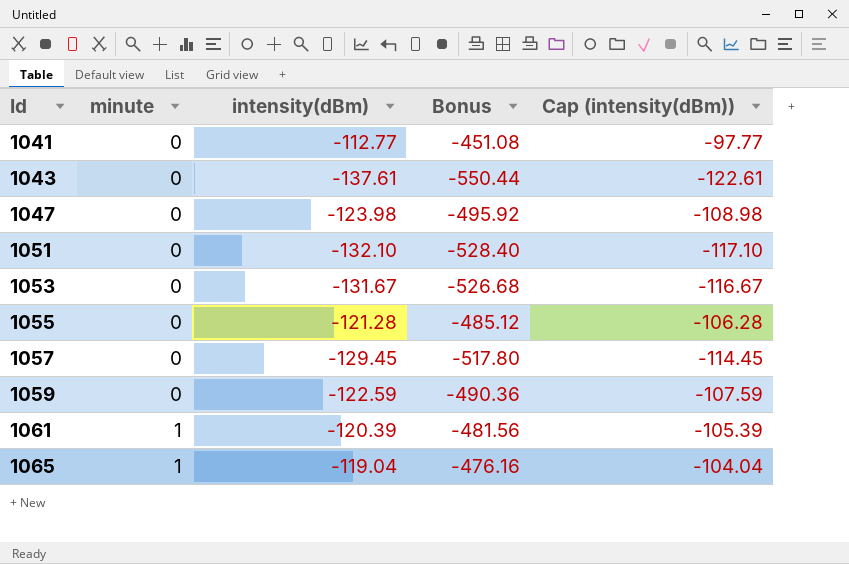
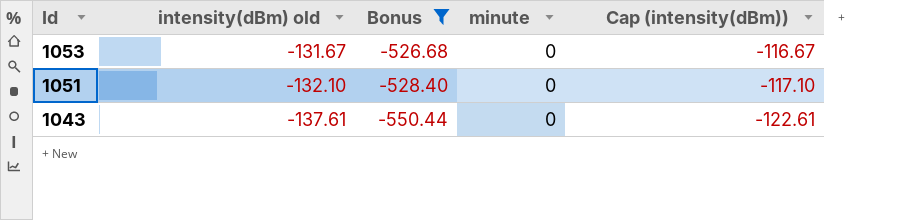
filter: none -> Bonus <= -526.68
row order: Id ascending -> Id descending
column name: intensity(dBm) -> intensity(dBm) old
column minute | position: 2 -> 4

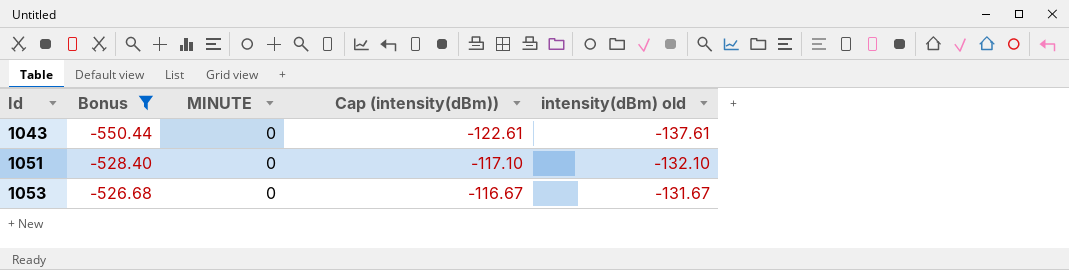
row order: Id descending -> Id ascending
column name: minute -> MINUTE
column intensity(dBm) old | position: 2 -> 5

